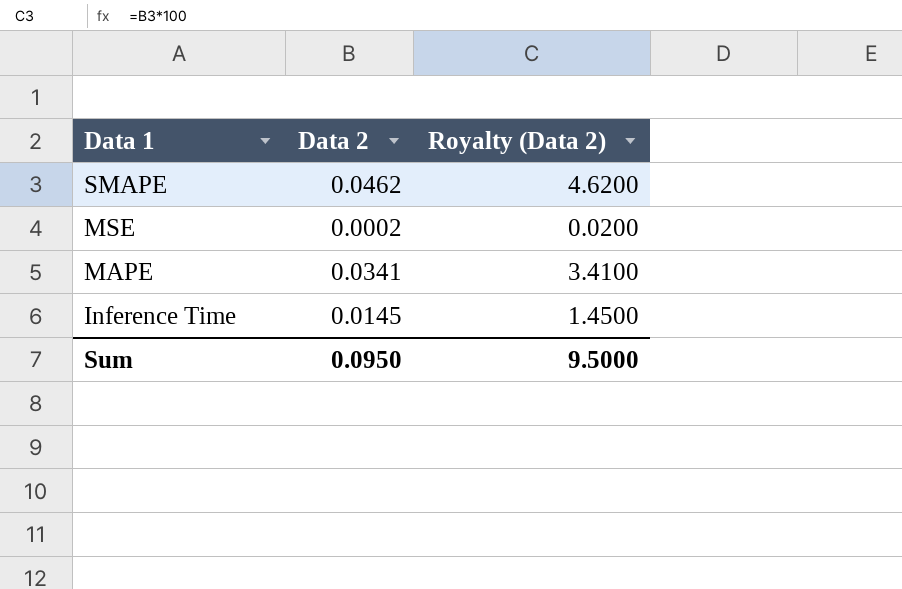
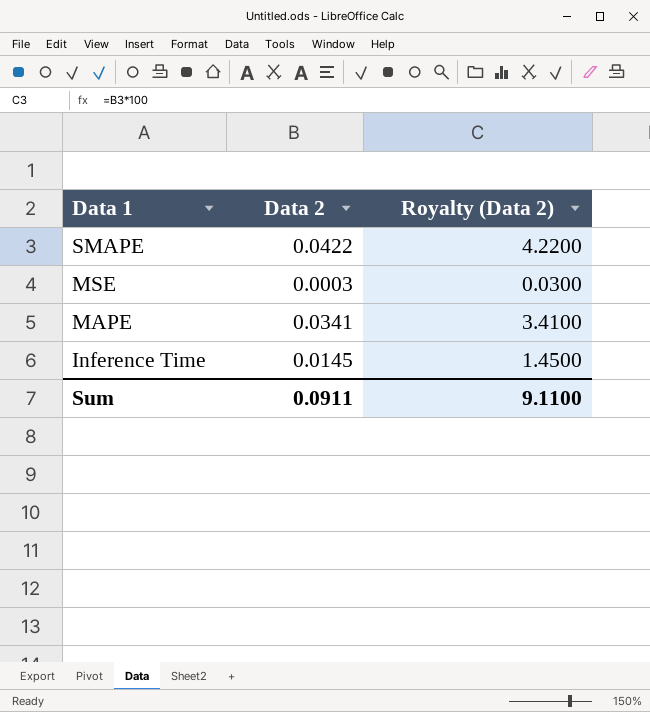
SMAPE | Data 2: 0.0462 -> 0.0422
SMAPE | Royalty (Data 2): 4.6200 -> 4.2200
MSE | Data 2: 0.0002 -> 0.0003
MSE | Royalty (Data 2): 0.0200 -> 0.0300
Sum | Data 2: 0.0950 -> 0.0911
Sum | Royalty (Data 2): 9.5000 -> 9.1100

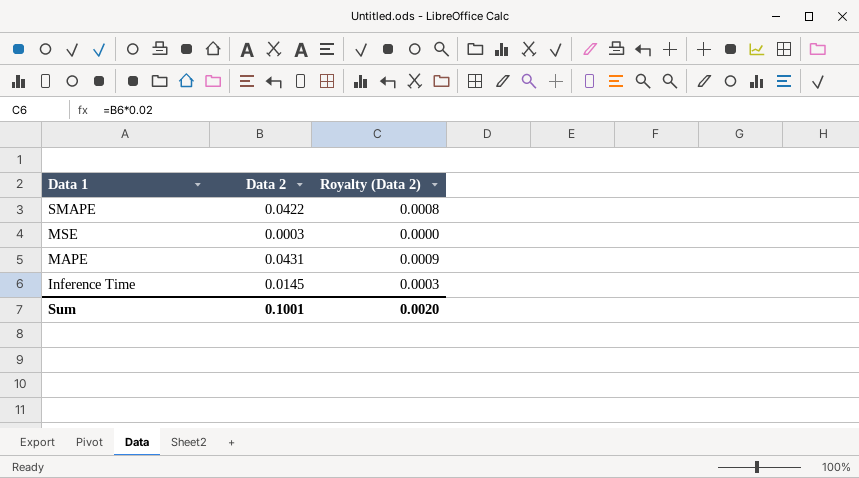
column Royalty (Data 2) | formula: [Data 2] * 100 -> [Data 2] * 0.02
MAPE | Data 2: 0.0341 -> 0.0431
Sum | Data 2: 0.0911 -> 0.1001
Sum | Royalty (Data 2): 9.1100 -> 0.0020

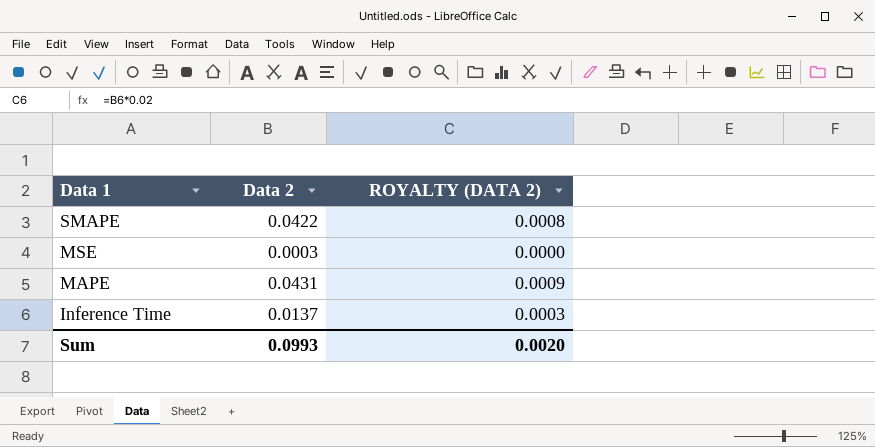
column name: Royalty (Data 2) -> ROYALTY (DATA 2)
Inference Time | Data 2: 0.0145 -> 0.0137
Sum | Data 2: 0.1001 -> 0.0993

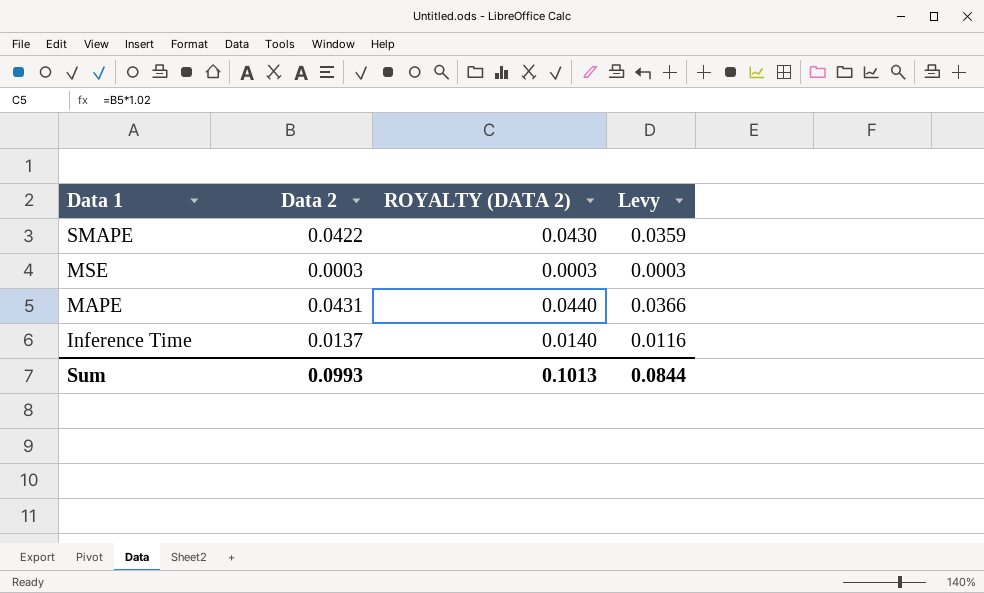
column ROYALTY (DATA 2) | formula: [Data 2] * 0.02 -> [Data 2] * 1.02
column Levy | formula: none -> [Data 2] * 0.85
Sum | ROYALTY (DATA 2): 0.0020 -> 0.1013

